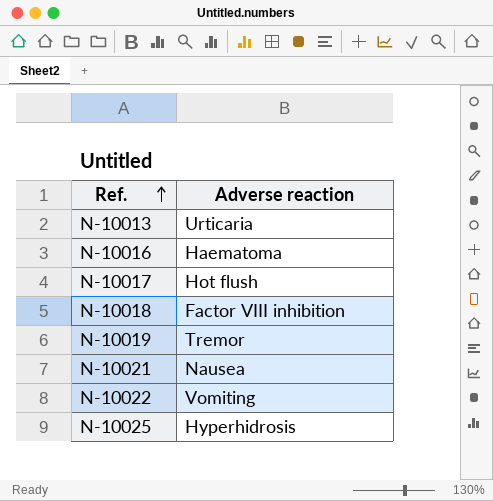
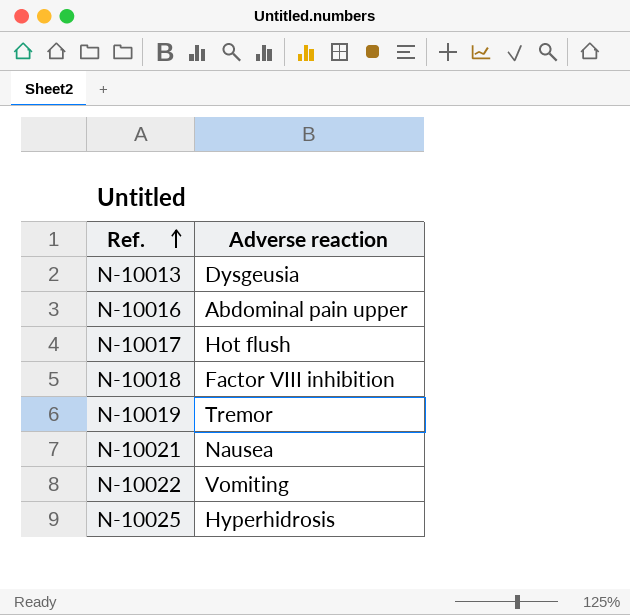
N-10013 | Adverse reaction: Urticaria -> Dysgeusia
N-10016 | Adverse reaction: Haematoma -> Abdominal pain upper

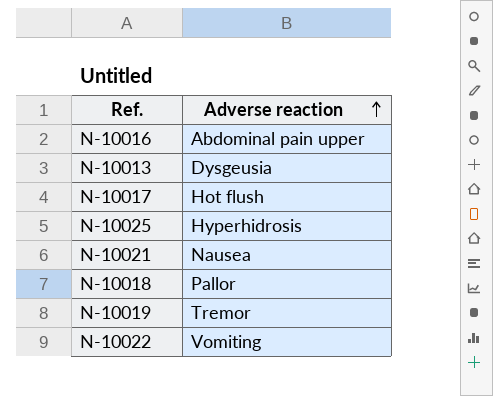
row order: Ref. ascending -> Adverse reaction ascending
N-10018 | Adverse reaction: Factor VIII inhibition -> Pallor

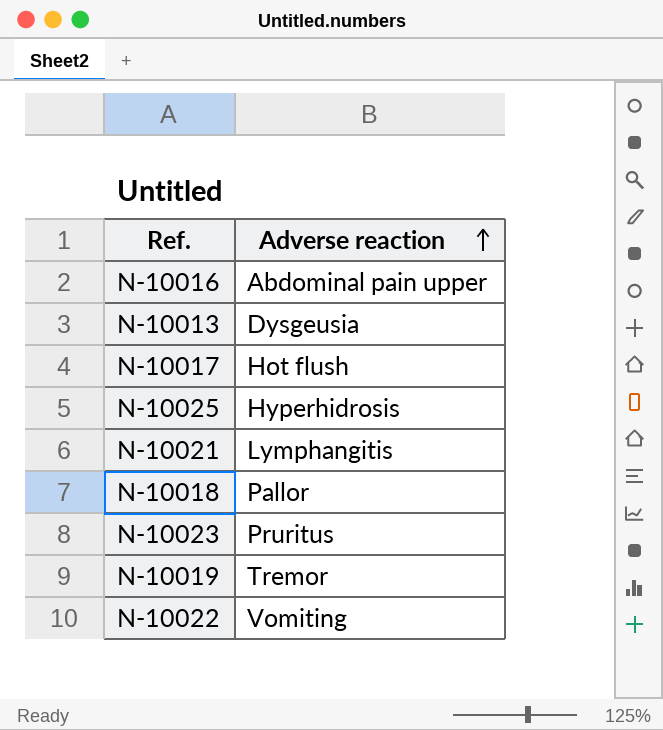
N-10021 | Adverse reaction: Nausea -> Lymphangitis
row N-10023: none -> Pruritus

